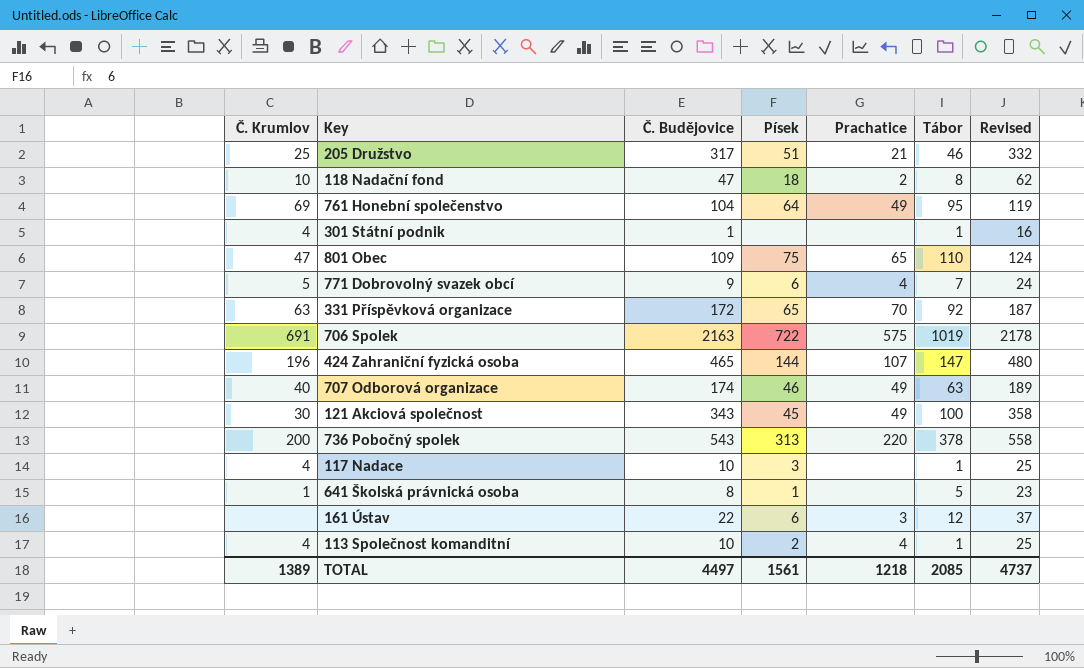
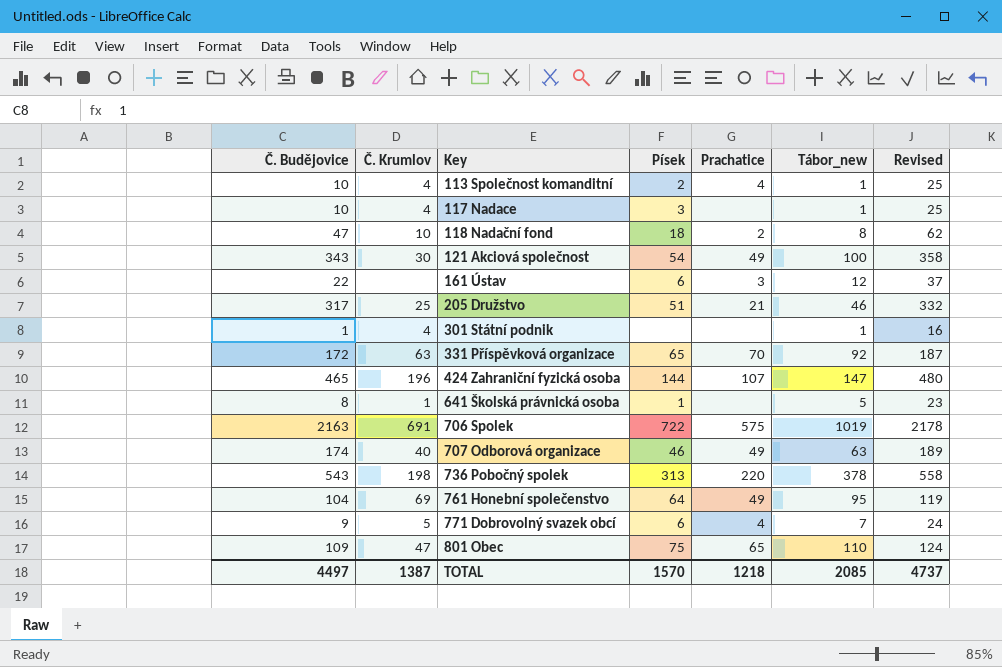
row order: none -> Key ascending
column Č. Budějovice | position: 3 -> 1
column name: Tábor -> Tábor_new
121 Akciová společnost | Písek: 45 -> 54
736 Pobočný spolek | Č. Krumlov: 200 -> 198
TOTAL | Č. Krumlov: 1389 -> 1387
TOTAL | Písek: 1561 -> 1570

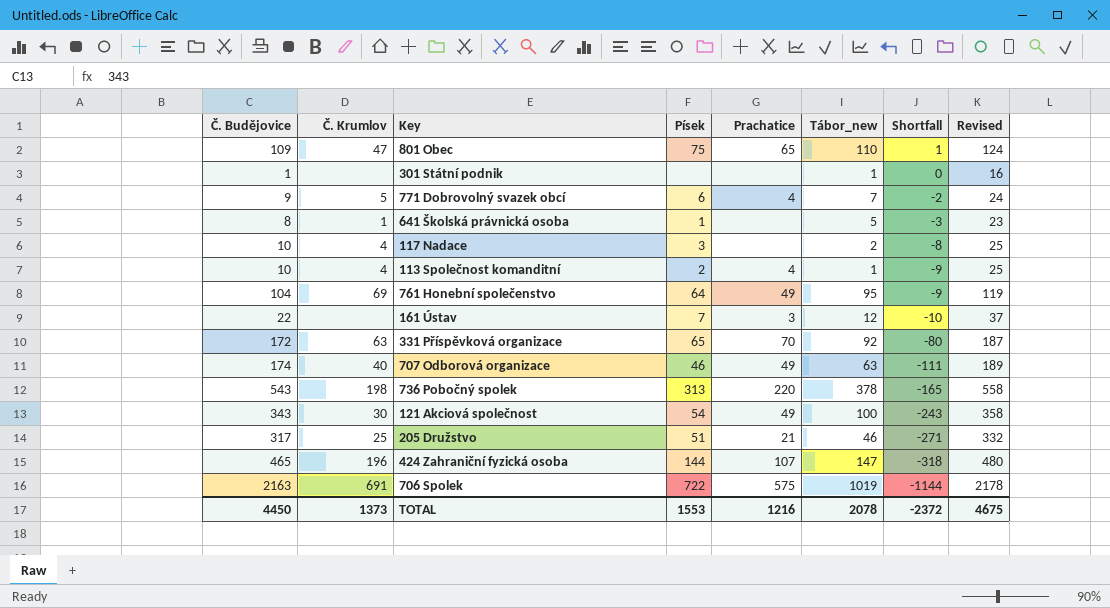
row order: Key ascending -> Shortfall descending
column Shortfall | formula: none -> [Tábor_new] - [Č. Budějovice]
row 118 Nadační fond: 47 | 10 | 18 | 2 | 8 | 62 -> none
301 Státní podnik | Č. Krumlov: 4 -> none
117 Nadace | Tábor_new: 1 -> 2
161 Ústav | Písek: 6 -> 7
TOTAL | Č. Budějovice: 4497 -> 4450
TOTAL | Č. Krumlov: 1387 -> 1373
TOTAL | Písek: 1570 -> 1553
TOTAL | Prachatice: 1218 -> 1216
TOTAL | Tábor_new: 2085 -> 2078
TOTAL | Revised: 4737 -> 4675

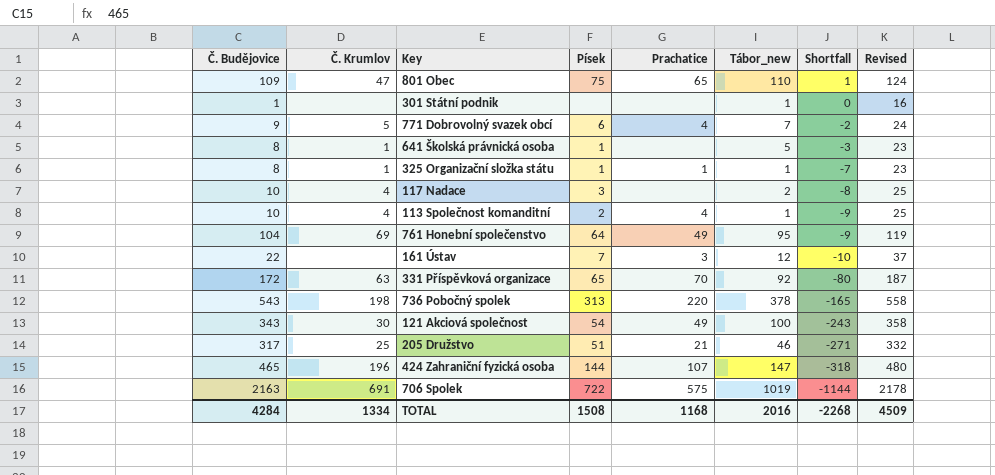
row 707 Odborová organizace: 174 | 40 | 46 | 49 | 63 | -111 | 189 -> none
row 325 Organizační složka státu: none -> 8 | 1 | 1 | 1 | 1 | -7 | 23
TOTAL | Č. Budějovice: 4450 -> 4284
TOTAL | Č. Krumlov: 1373 -> 1334
TOTAL | Písek: 1553 -> 1508
TOTAL | Prachatice: 1216 -> 1168
TOTAL | Tábor_new: 2078 -> 2016
TOTAL | Shortfall: -2372 -> -2268
TOTAL | Revised: 4675 -> 4509

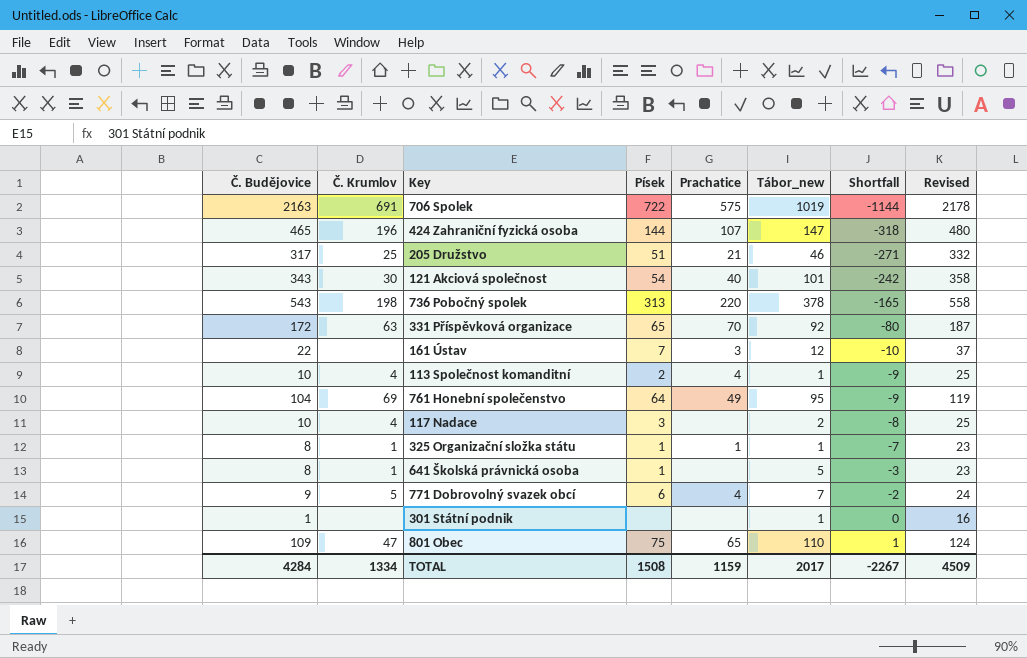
row order: Shortfall descending -> Shortfall ascending
121 Akciová společnost | Prachatice: 49 -> 40
121 Akciová společnost | Tábor_new: 100 -> 101
121 Akciová společnost | Shortfall: -243 -> -242
TOTAL | Prachatice: 1168 -> 1159
TOTAL | Tábor_new: 2016 -> 2017
TOTAL | Shortfall: -2268 -> -2267

